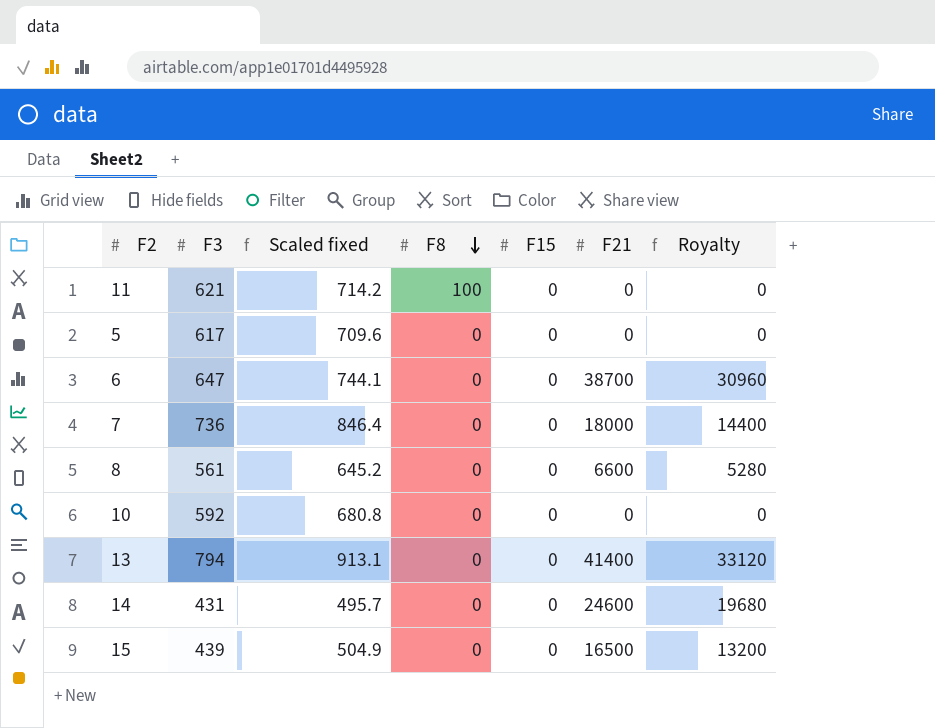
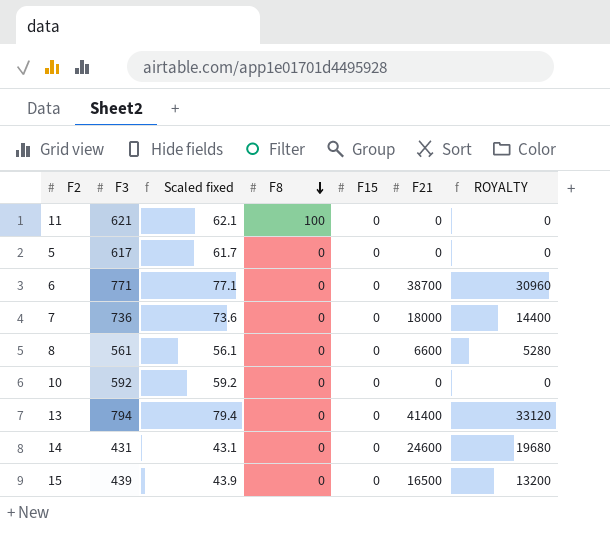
column Scaled fixed | formula: [F3] * 1.15 -> [F3] * 0.1
column name: Royalty -> ROYALTY
6 | F3: 647 -> 771

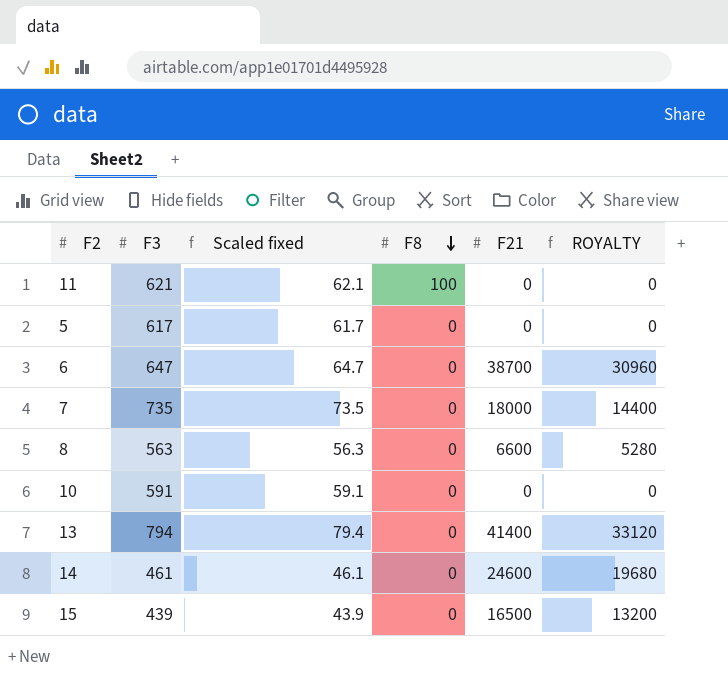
column F15 | position: 5 -> none
6 | F3: 771 -> 647
6 | Scaled fixed: 77.1 -> 64.7
7 | F3: 736 -> 735
7 | Scaled fixed: 73.6 -> 73.5
8 | F3: 561 -> 563
8 | Scaled fixed: 56.1 -> 56.3
10 | F3: 592 -> 591
10 | Scaled fixed: 59.2 -> 59.1
14 | F3: 431 -> 461
14 | Scaled fixed: 43.1 -> 46.1

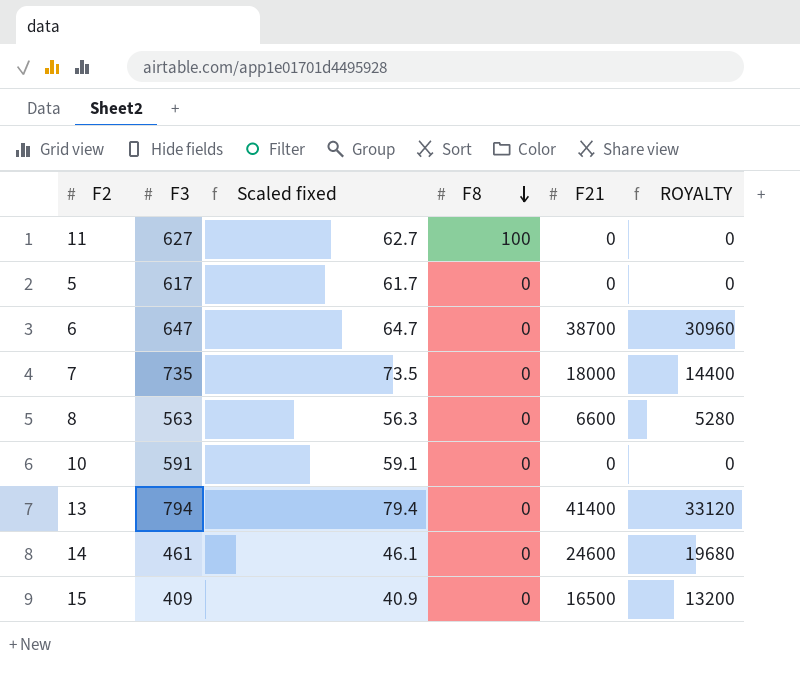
11 | F3: 621 -> 627
11 | Scaled fixed: 62.1 -> 62.7
15 | F3: 439 -> 409
15 | Scaled fixed: 43.9 -> 40.9

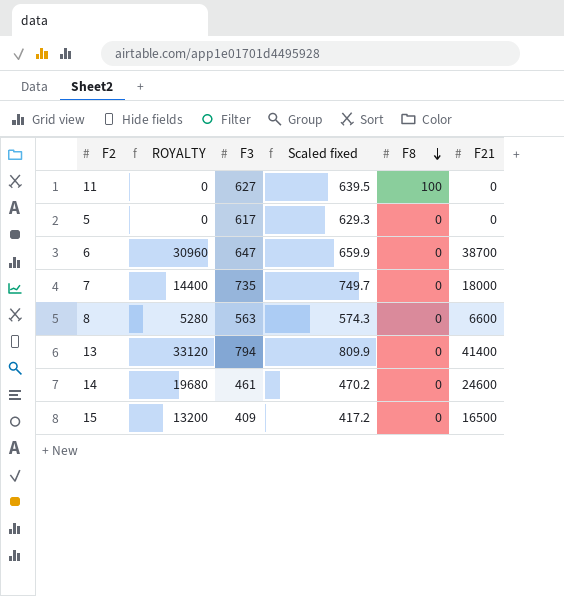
column ROYALTY | position: 6 -> 2
column Scaled fixed | formula: [F3] * 0.1 -> [F3] * 1.02
row 10: 591 | 59.1 | 0 | 0 | 0 -> none

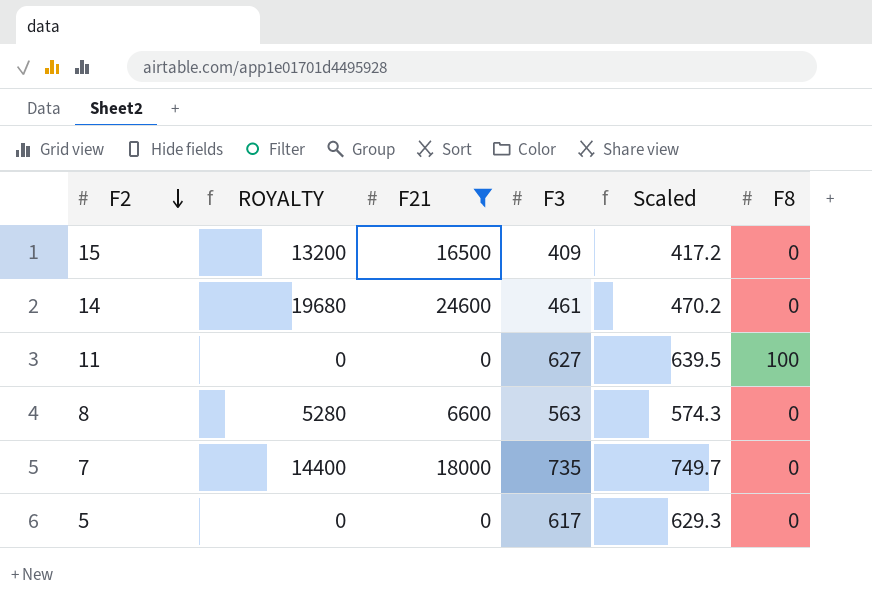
filter: none -> F21 <= 24600
row order: F8 descending -> F2 descending
column F21 | position: 6 -> 3
column name: Scaled fixed -> Scaled

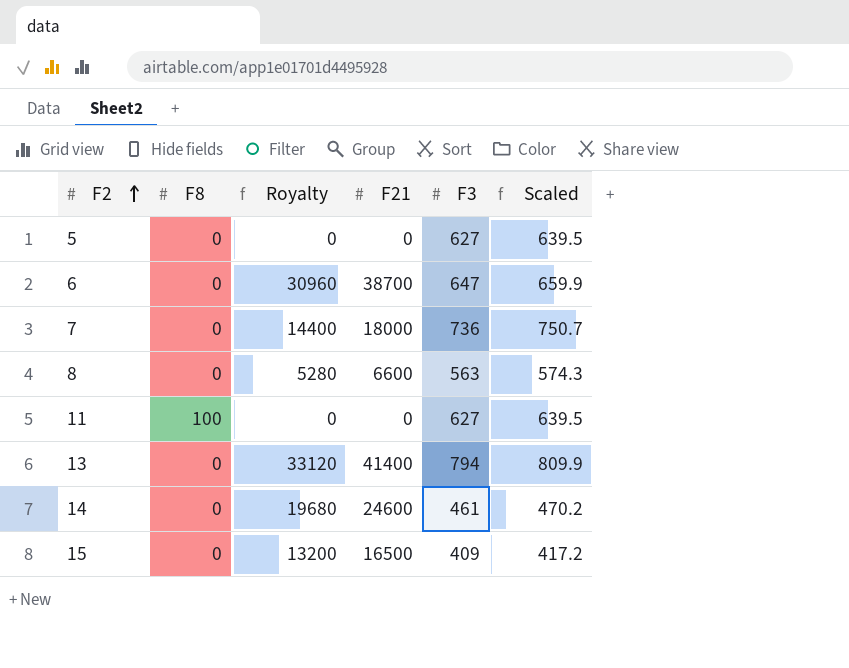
filter: F21 <= 24600 -> none
row order: F2 descending -> F2 ascending
column F8 | position: 6 -> 2
column name: ROYALTY -> Royalty
5 | F3: 617 -> 627
5 | Scaled: 629.3 -> 639.5
7 | F3: 735 -> 736
7 | Scaled: 749.7 -> 750.7

